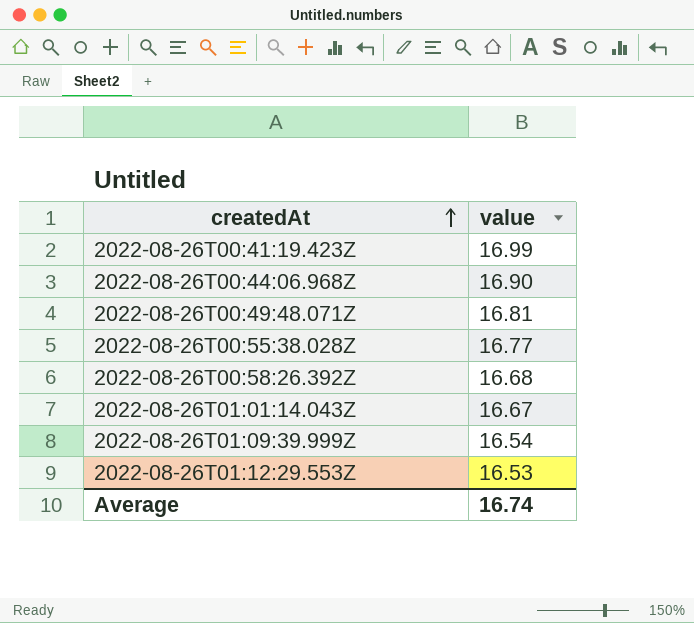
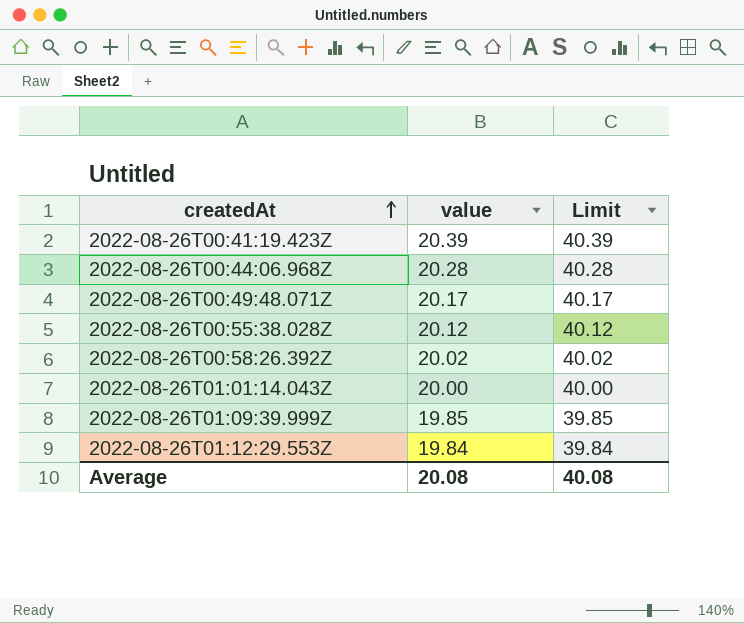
column Limit | formula: none -> [value] + 20
2022-08-26T00:41:19.423Z | value: 16.99 -> 20.39
2022-08-26T00:44:06.968Z | value: 16.90 -> 20.28
2022-08-26T00:49:48.071Z | value: 16.81 -> 20.17
2022-08-26T00:55:38.028Z | value: 16.77 -> 20.12
2022-08-26T00:58:26.392Z | value: 16.68 -> 20.02
2022-08-26T01:01:14.043Z | value: 16.67 -> 20.00
2022-08-26T01:09:39.999Z | value: 16.54 -> 19.85
2022-08-26T01:12:29.553Z | value: 16.53 -> 19.84
Average | value: 16.74 -> 20.08

